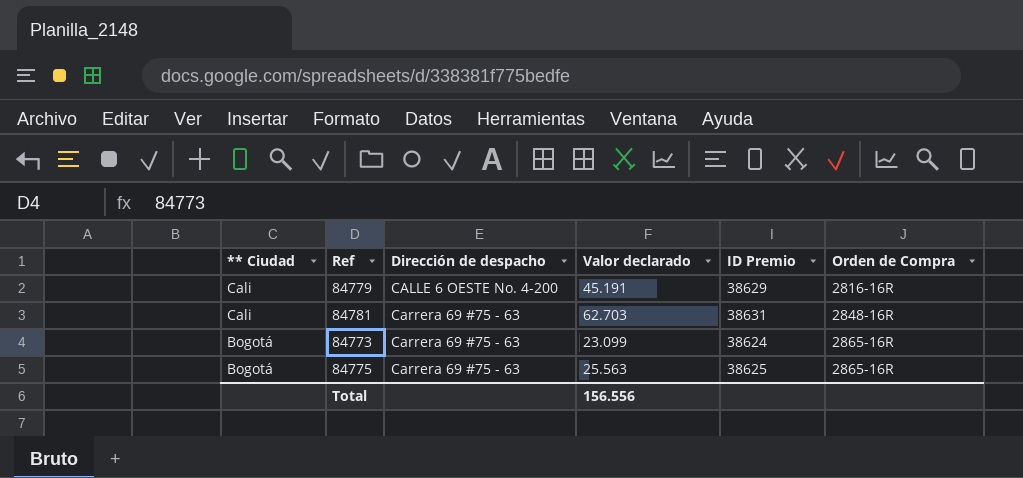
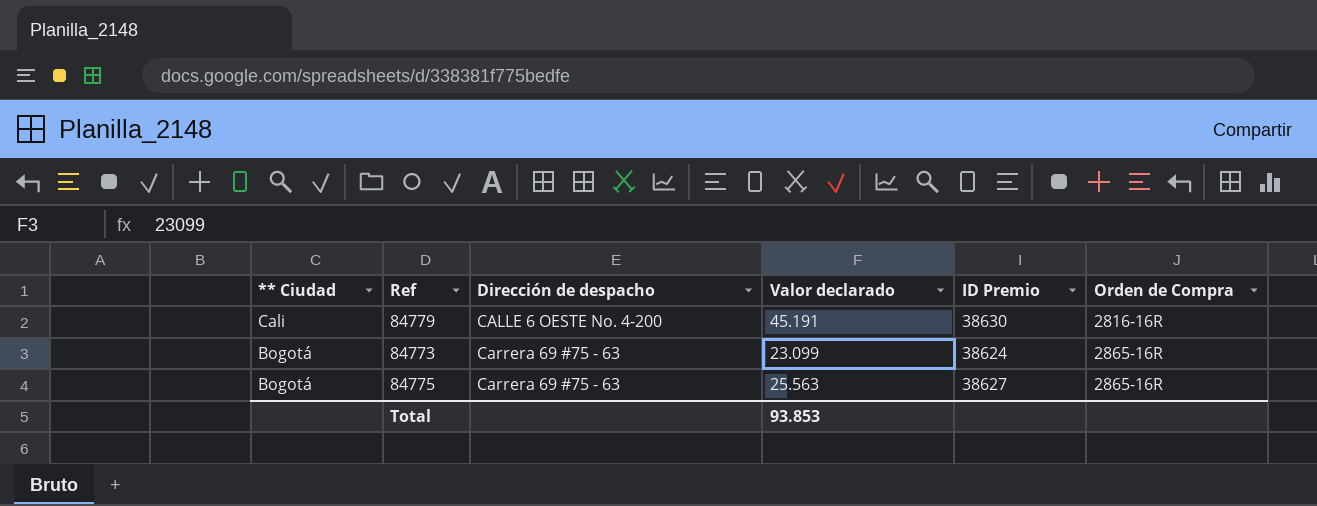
row 84781: Cali | Carrera 69 #75 - 63 | 62.703 | 38631 | 2848-16R -> none
84779 | ID Premio: 38629 -> 38630
84775 | ID Premio: 38625 -> 38627
Total | Valor declarado: 156.556 -> 93.853

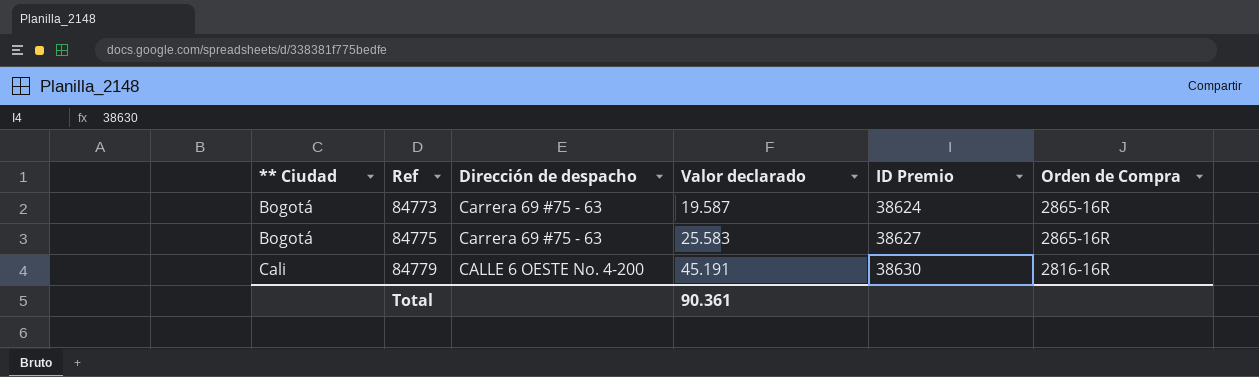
row order: ** Ciudad descending -> ** Ciudad ascending
84773 | Valor declarado: 23.099 -> 19.587
84775 | Valor declarado: 25.563 -> 25.583
Total | Valor declarado: 93.853 -> 90.361

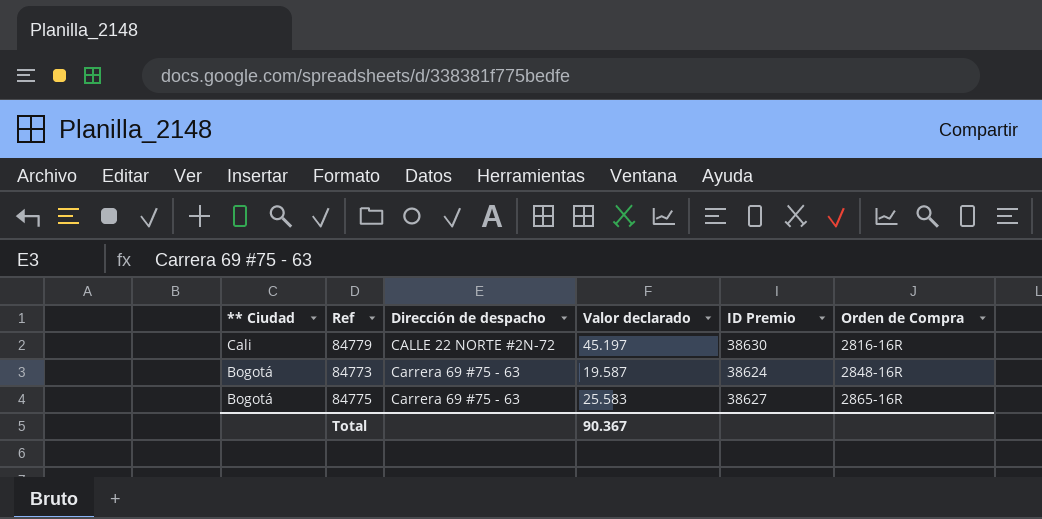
row order: ** Ciudad ascending -> ** Ciudad descending
84779 | Dirección de despacho: CALLE 6 OESTE No. 4-200 -> CALLE 22 NORTE #2N-72
84779 | Valor declarado: 45.191 -> 45.197
84773 | Orden de Compra: 2865-16R -> 2848-16R
Total | Valor declarado: 90.361 -> 90.367

